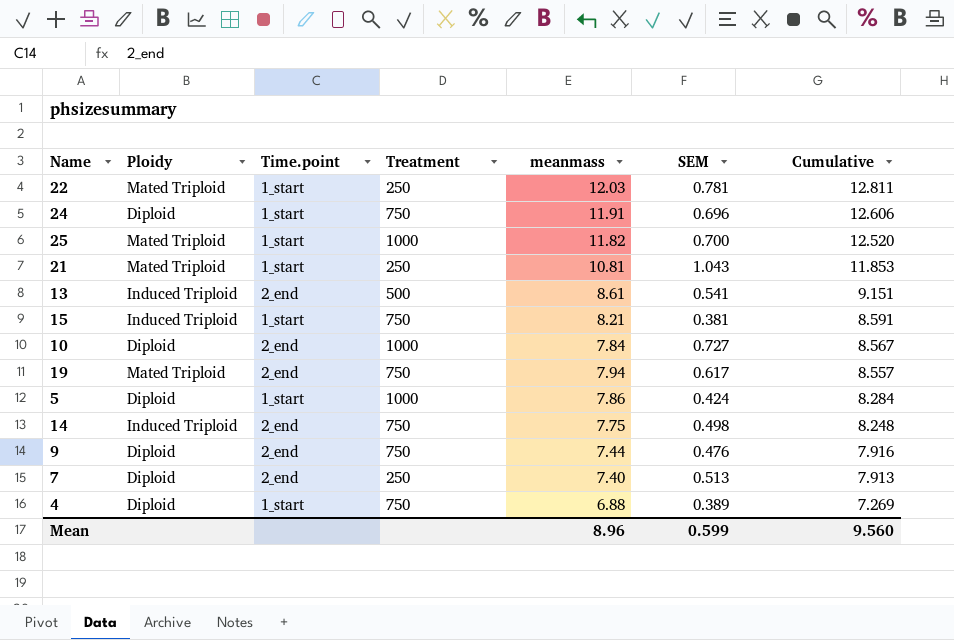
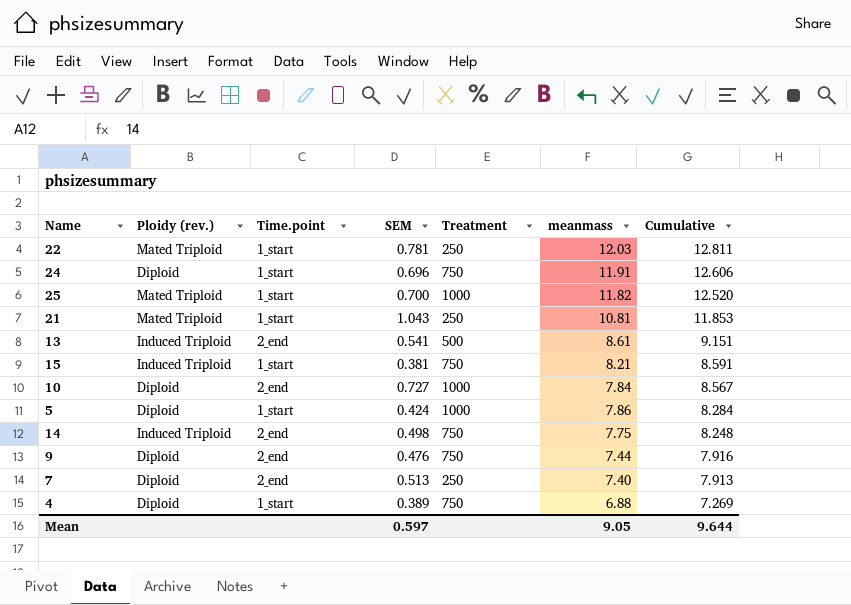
column name: Ploidy -> Ploidy (rev.)
column SEM | position: 6 -> 4
row 19: Mated Triploid | 2_end | 750 | 7.94 | 0.617 | 8.557 -> none
Mean | SEM: 0.599 -> 0.597
Mean | meanmass: 8.96 -> 9.05
Mean | Cumulative: 9.560 -> 9.644

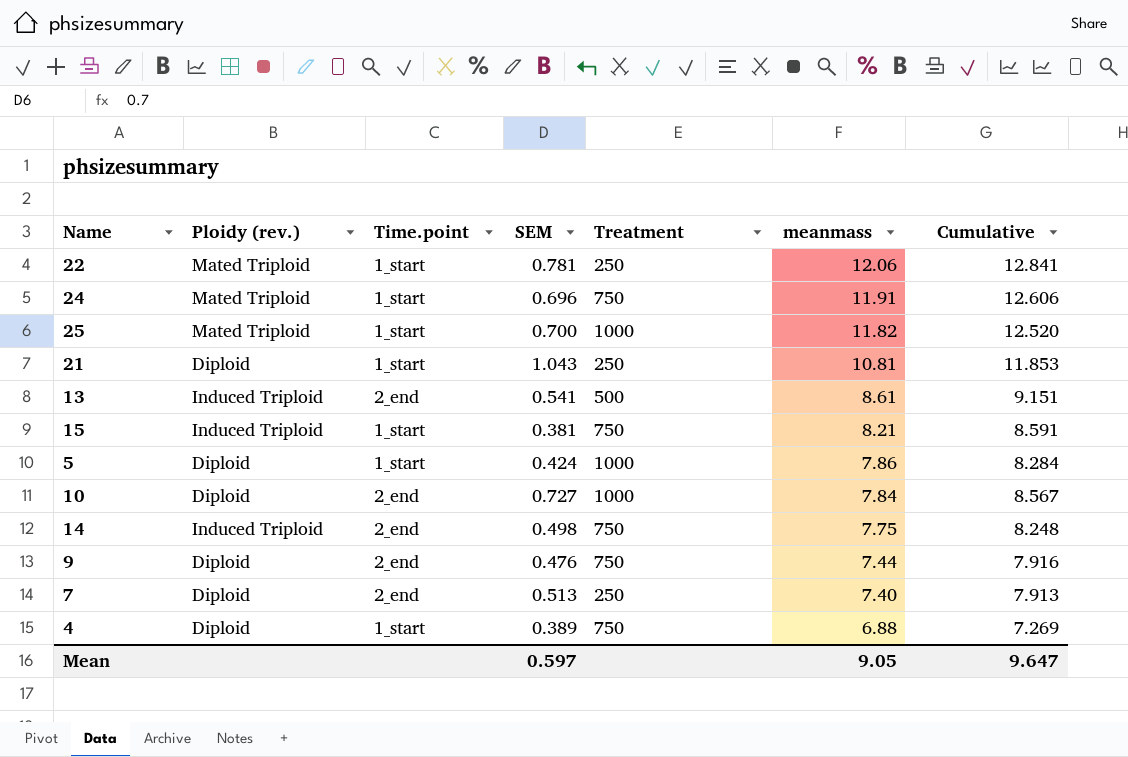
row order: Cumulative descending -> meanmass descending
22 | meanmass: 12.03 -> 12.06
22 | Cumulative: 12.811 -> 12.841
24 | Ploidy (rev.): Diploid -> Mated Triploid
21 | Ploidy (rev.): Mated Triploid -> Diploid
Mean | Cumulative: 9.644 -> 9.647

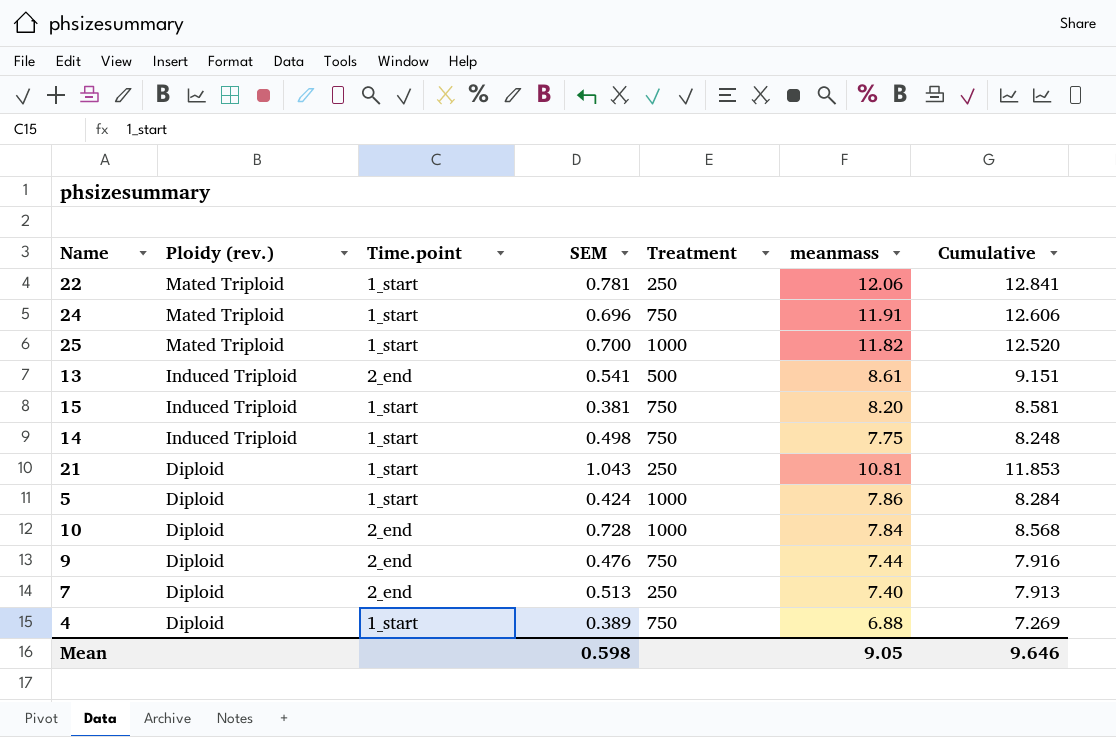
row order: meanmass descending -> Ploidy (rev.) descending
15 | meanmass: 8.21 -> 8.20
15 | Cumulative: 8.591 -> 8.581
14 | Time.point: 2_end -> 1_start
10 | SEM: 0.727 -> 0.728
10 | Cumulative: 8.567 -> 8.568
Mean | SEM: 0.597 -> 0.598
Mean | Cumulative: 9.647 -> 9.646

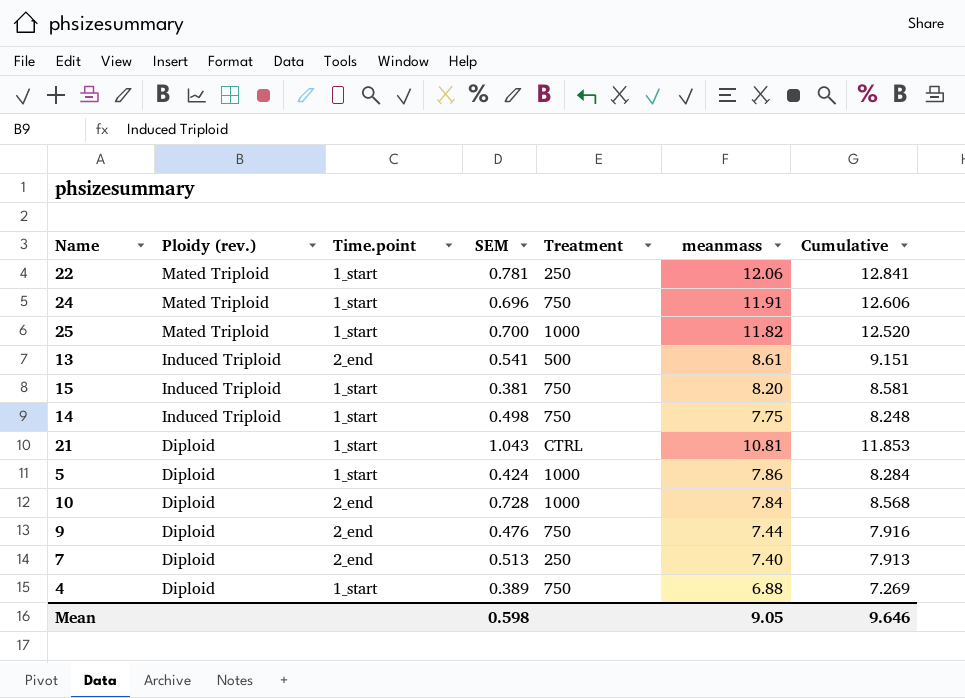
21 | Treatment: 250 -> CTRL

